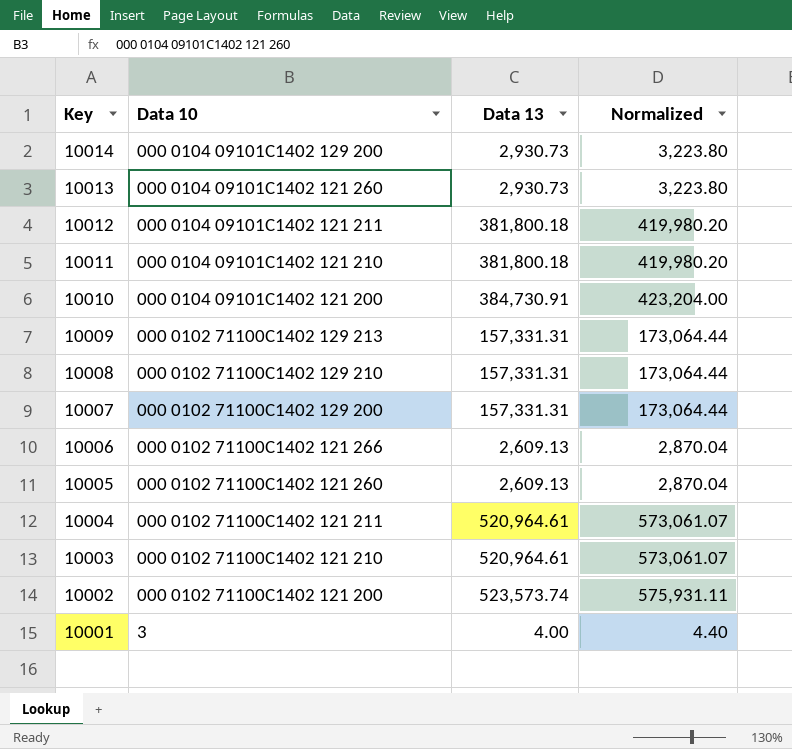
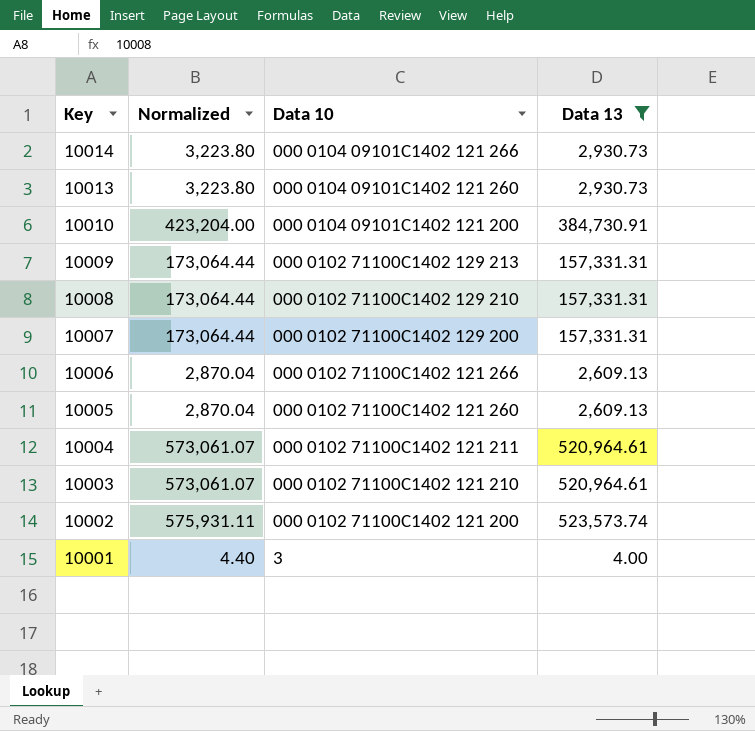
filter: none -> Data 13 != 381,800.18
column Normalized | position: 4 -> 2
10014 | Data 10: 000 0104 09101С1402 129 200 -> 000 0104 09101С1402 121 266

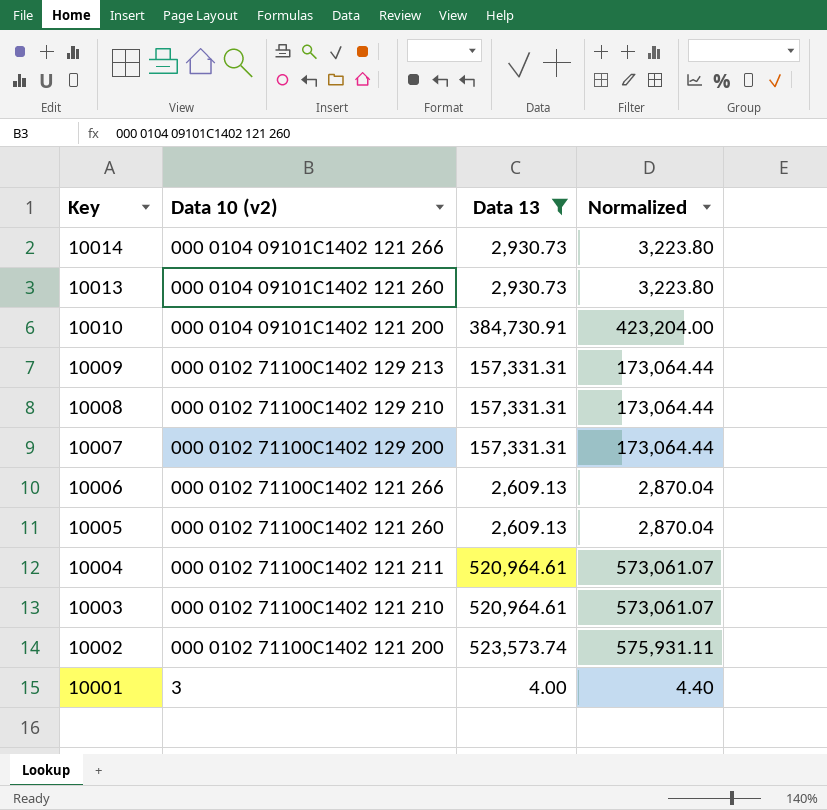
column name: Data 10 -> Data 10 (v2)
column Normalized | position: 2 -> 4

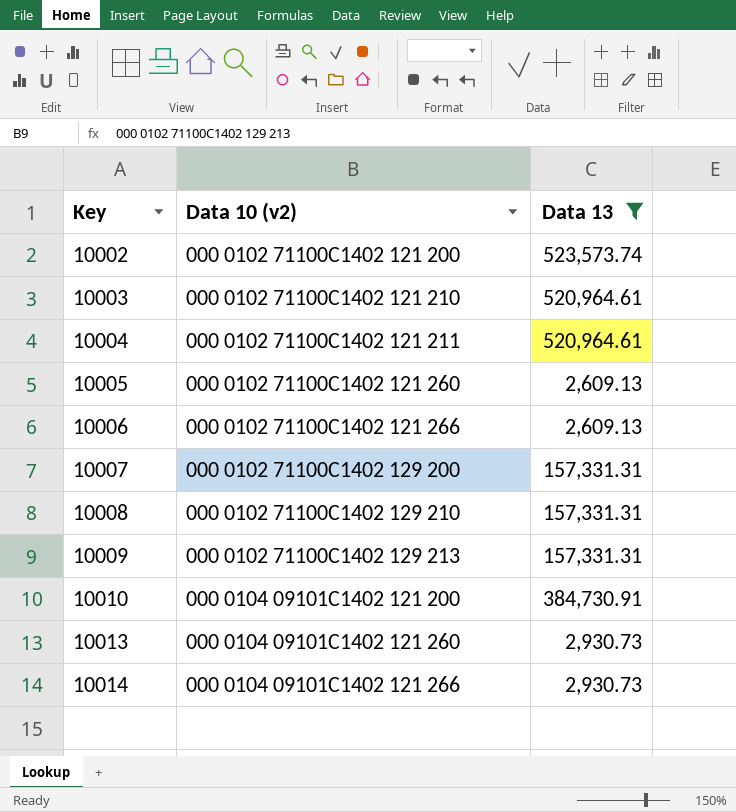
row order: Key descending -> Key ascending
column Normalized | formula: [Data 13] * 1.1 -> none
row 10001: 3 | 4.00 | 4.40 -> none

